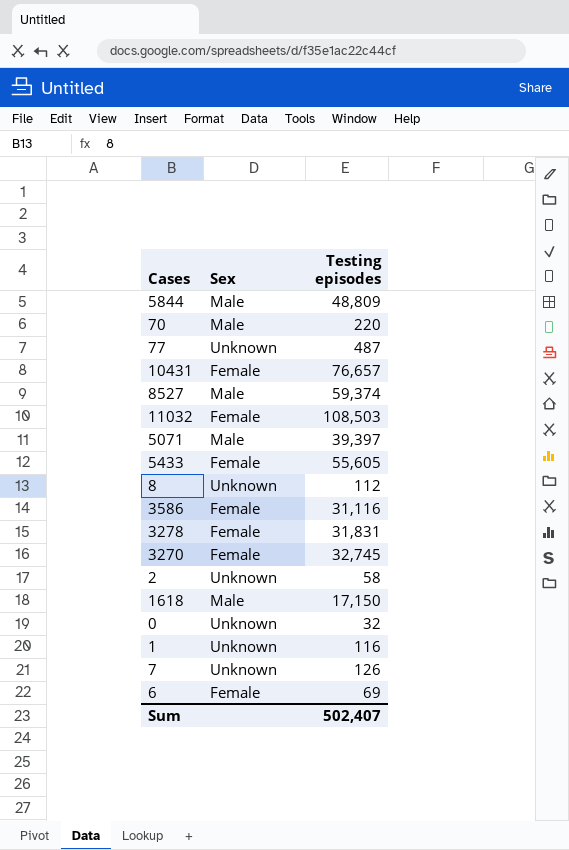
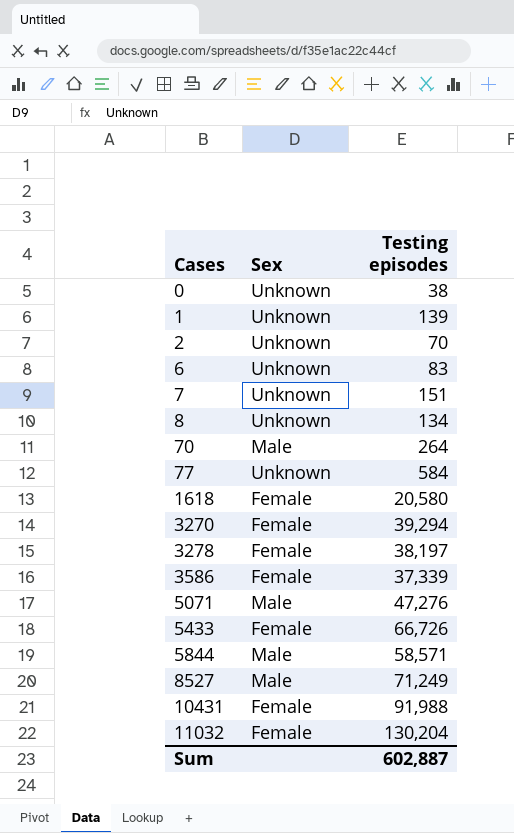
row order: none -> Cases ascending
0 | Testing episodes: 32 -> 38
1 | Testing episodes: 116 -> 139
2 | Testing episodes: 58 -> 70
6 | Sex: Female -> Unknown
6 | Testing episodes: 69 -> 83
7 | Testing episodes: 126 -> 151
8 | Testing episodes: 112 -> 134
70 | Testing episodes: 220 -> 264
77 | Testing episodes: 487 -> 584
1618 | Sex: Male -> Female
1618 | Testing episodes: 17,150 -> 20,580
3270 | Testing episodes: 32,745 -> 39,294
3278 | Testing episodes: 31,831 -> 38,197
3586 | Testing episodes: 31,116 -> 37,339
5071 | Testing episodes: 39,397 -> 47,276
5433 | Testing episodes: 55,605 -> 66,726
5844 | Testing episodes: 48,809 -> 58,571
8527 | Testing episodes: 59,374 -> 71,249
10431 | Testing episodes: 76,657 -> 91,988
11032 | Testing episodes: 108,503 -> 130,204
Sum | Testing episodes: 502,407 -> 602,887

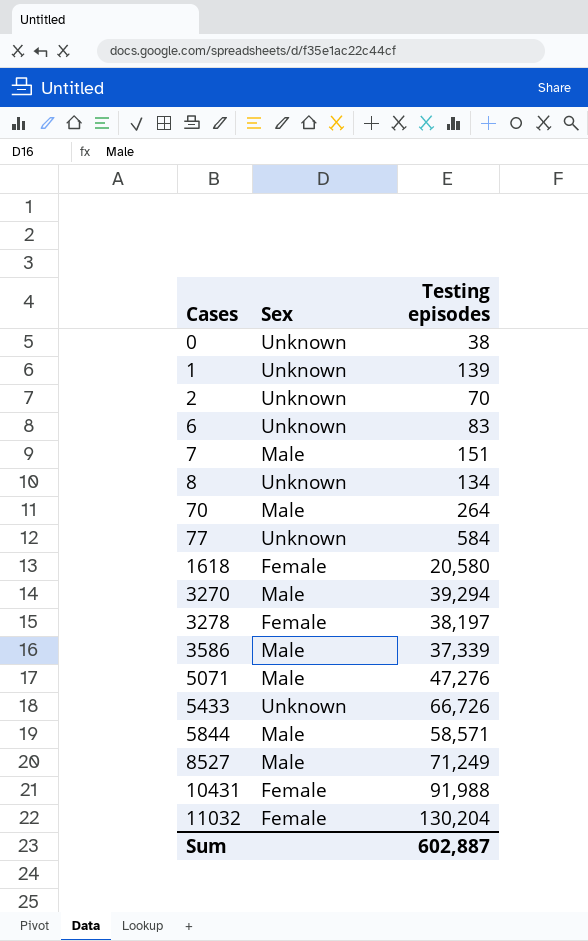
7 | Sex: Unknown -> Male
3270 | Sex: Female -> Male
3586 | Sex: Female -> Male
5433 | Sex: Female -> Unknown

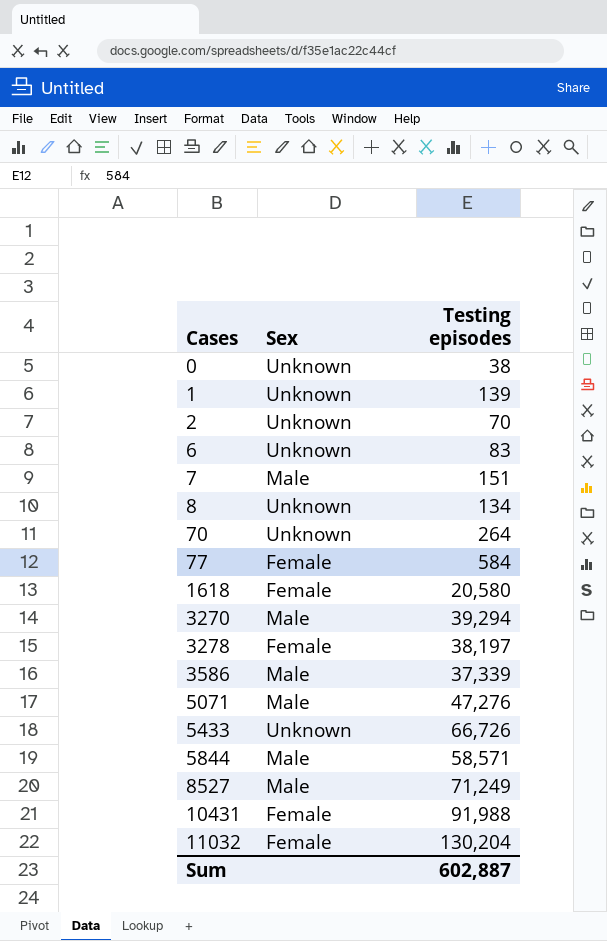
70 | Sex: Male -> Unknown
77 | Sex: Unknown -> Female

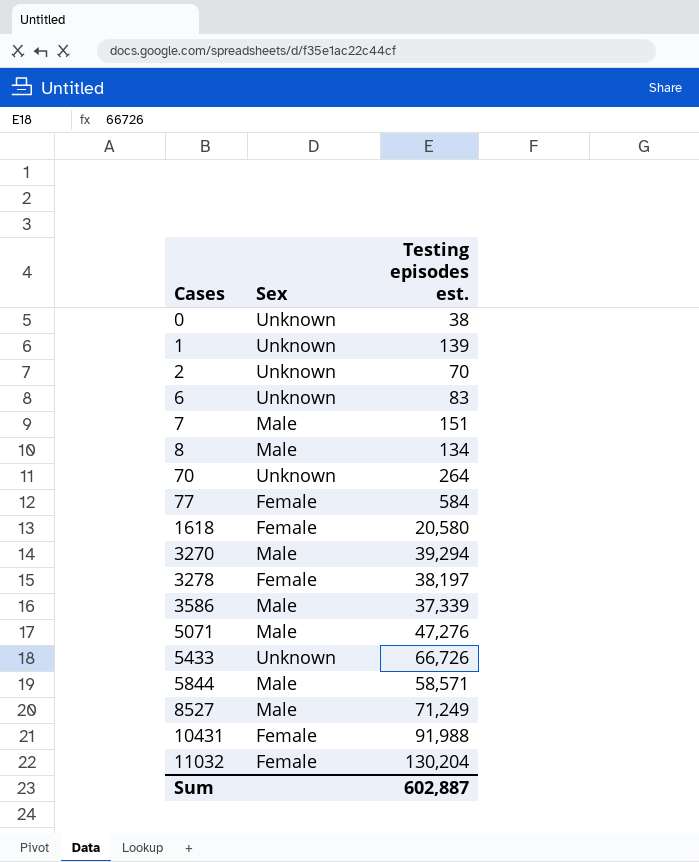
column name: Testing episodes -> Testing episodes est.
8 | Sex: Unknown -> Male

